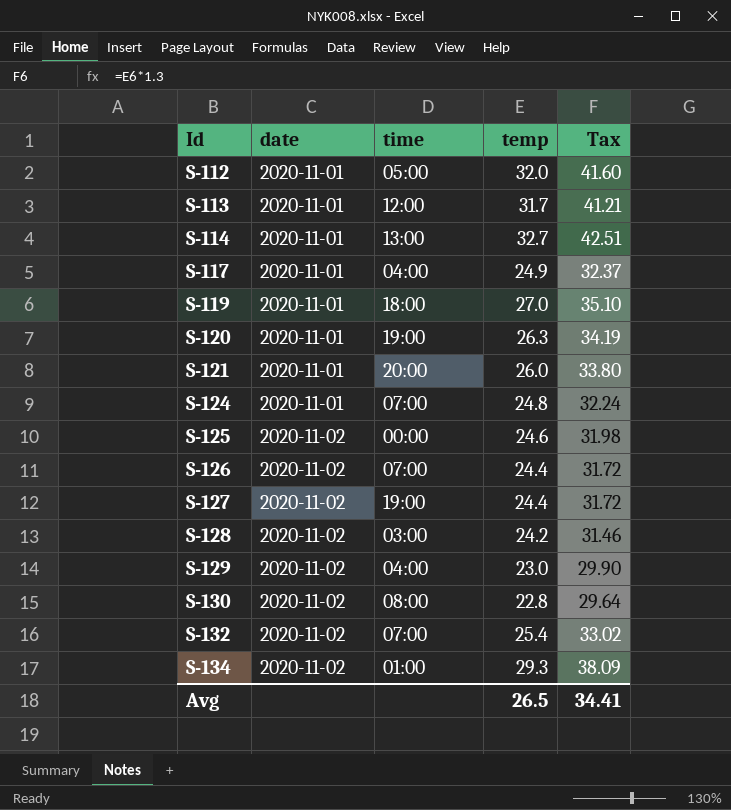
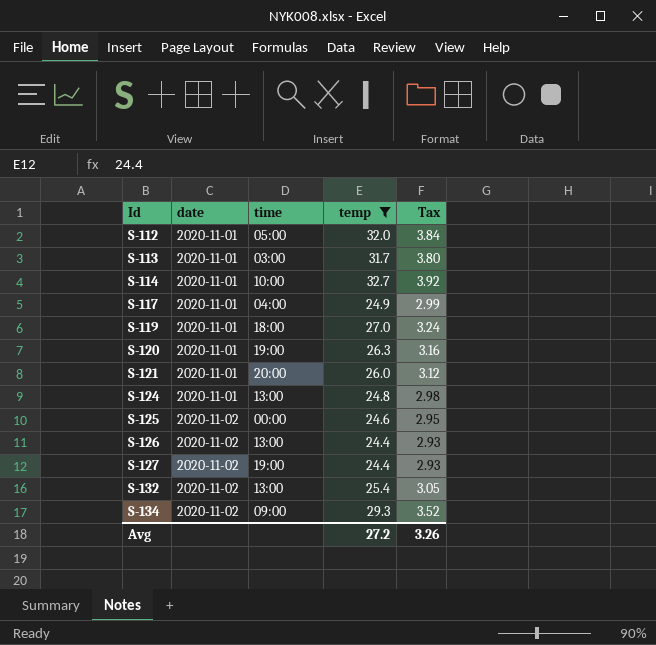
filter: none -> temp >= 24.4
column Tax | formula: [temp] * 1.3 -> [temp] * 0.12
S-113 | time: 12:00 -> 03:00
S-114 | time: 13:00 -> 10:00
S-124 | time: 07:00 -> 13:00
S-126 | time: 07:00 -> 13:00
S-132 | time: 07:00 -> 13:00
S-134 | time: 01:00 -> 09:00
Avg | temp: 26.5 -> 27.2
Avg | Tax: 34.41 -> 3.26

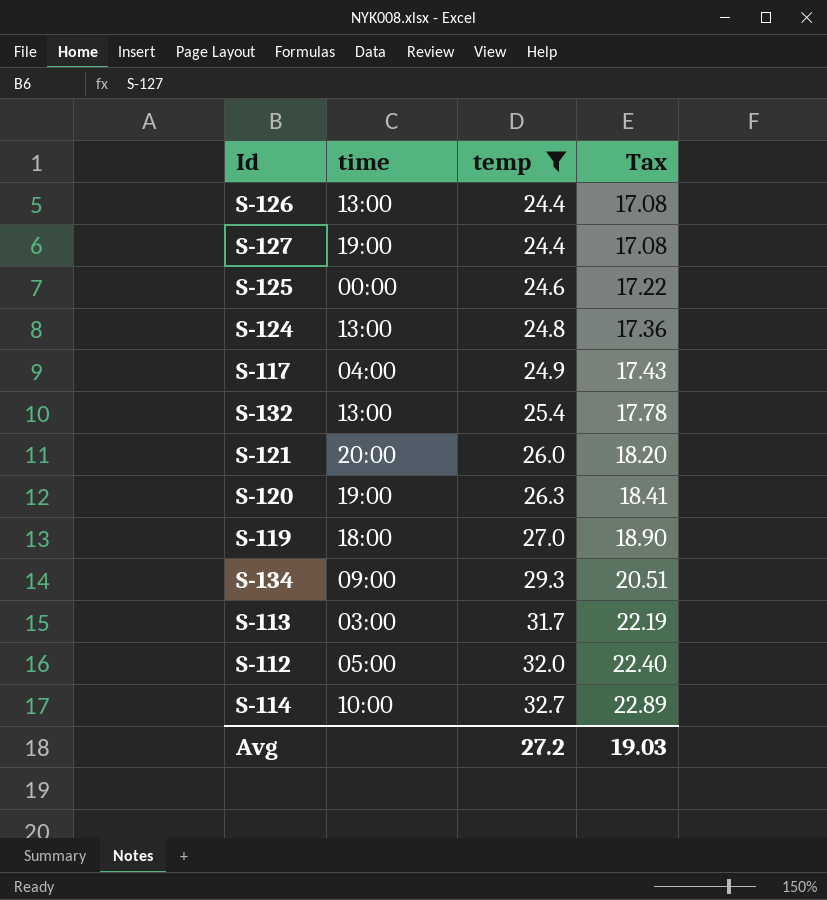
row order: Id ascending -> temp ascending
column date | position: 2 -> none
column Tax | formula: [temp] * 0.12 -> [temp] * 0.7
Avg | Tax: 3.26 -> 19.03

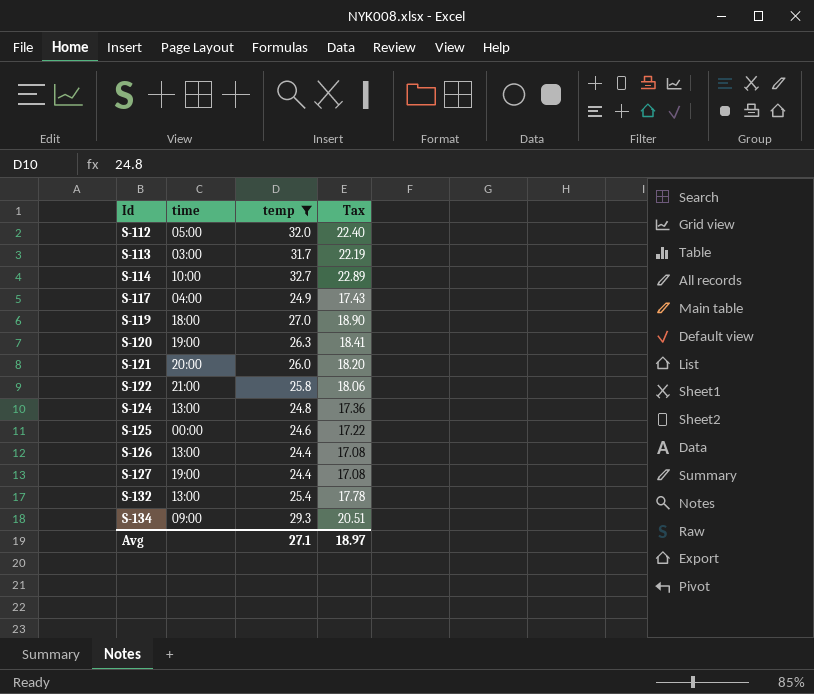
row order: temp ascending -> Id ascending
row S-122: none -> 21:00 | 25.8 | 18.06
Avg | temp: 27.2 -> 27.1
Avg | Tax: 19.03 -> 18.97

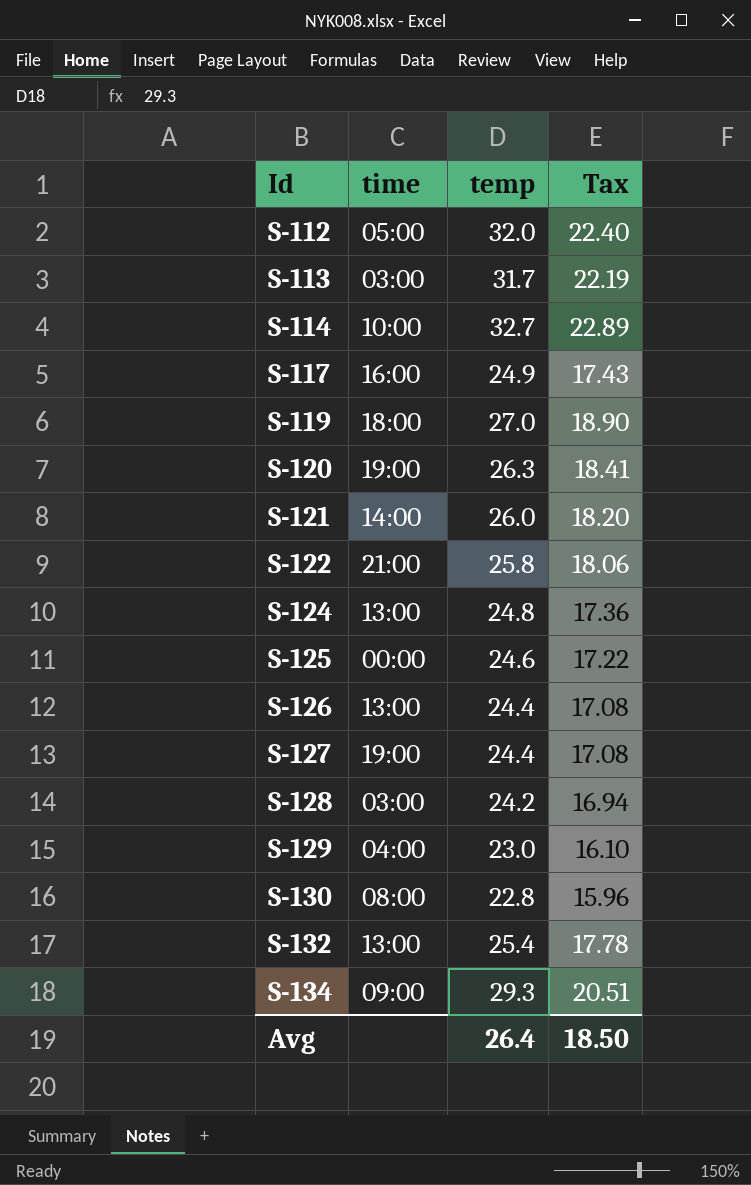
filter: temp >= 24.4 -> none
S-117 | time: 04:00 -> 16:00
S-121 | time: 20:00 -> 14:00
Avg | temp: 27.1 -> 26.4
Avg | Tax: 18.97 -> 18.50

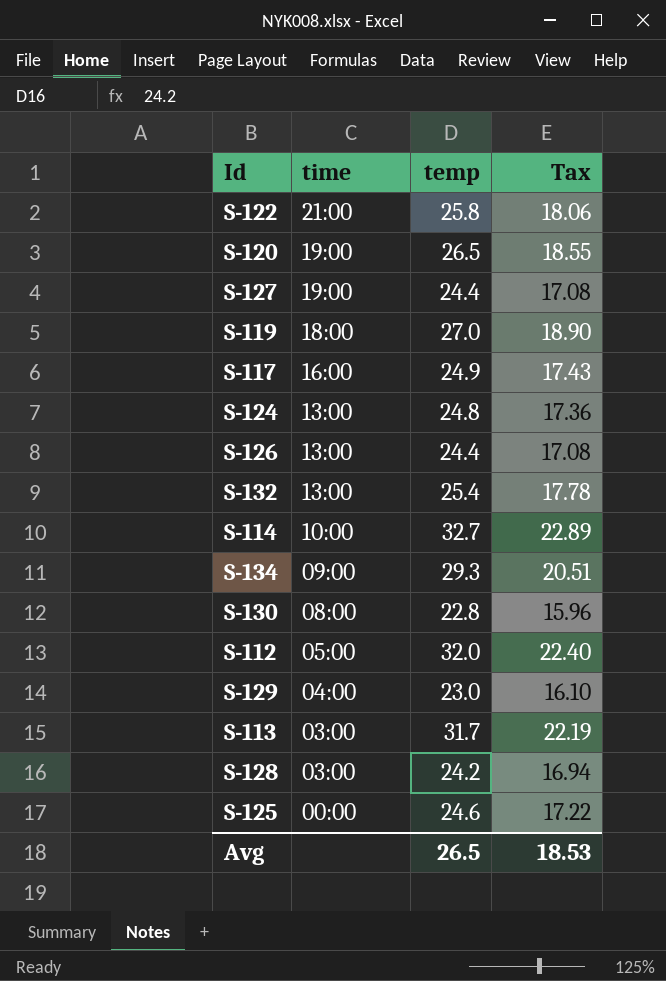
row order: Id ascending -> time descending
row S-121: 14:00 | 26.0 | 18.20 -> none
S-120 | temp: 26.3 -> 26.5
S-120 | Tax: 18.41 -> 18.55
Avg | temp: 26.4 -> 26.5
Avg | Tax: 18.50 -> 18.53

